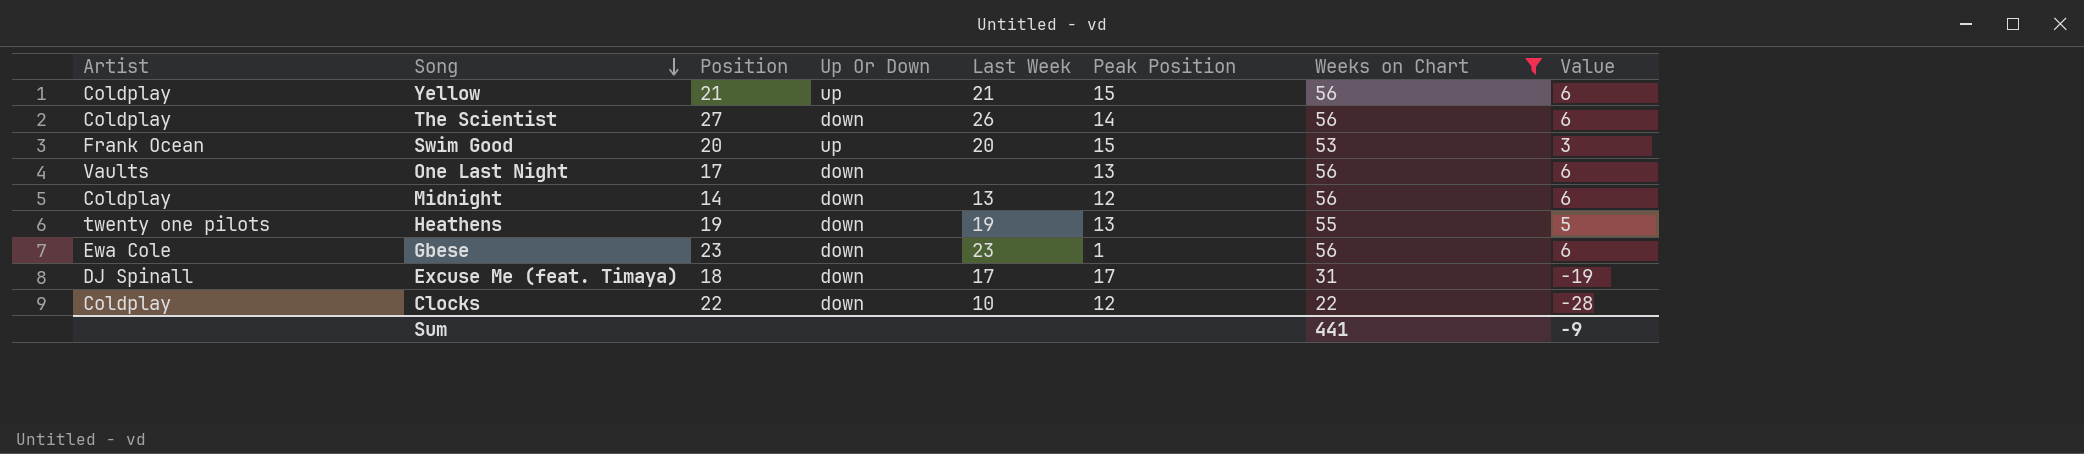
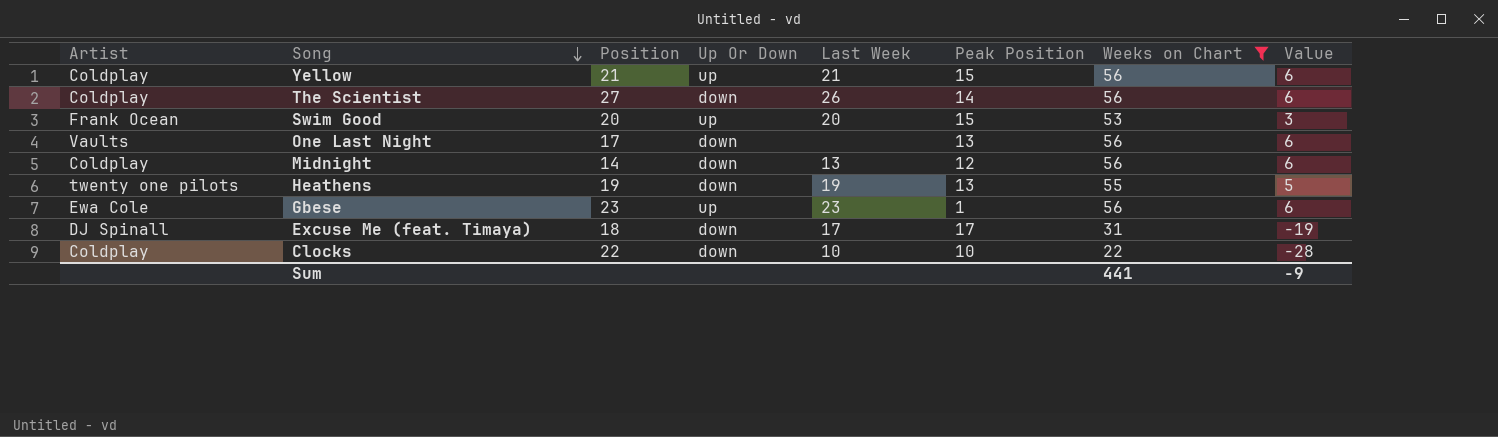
Gbese | Up Or Down: down -> up
Clocks | Peak Position: 12 -> 10

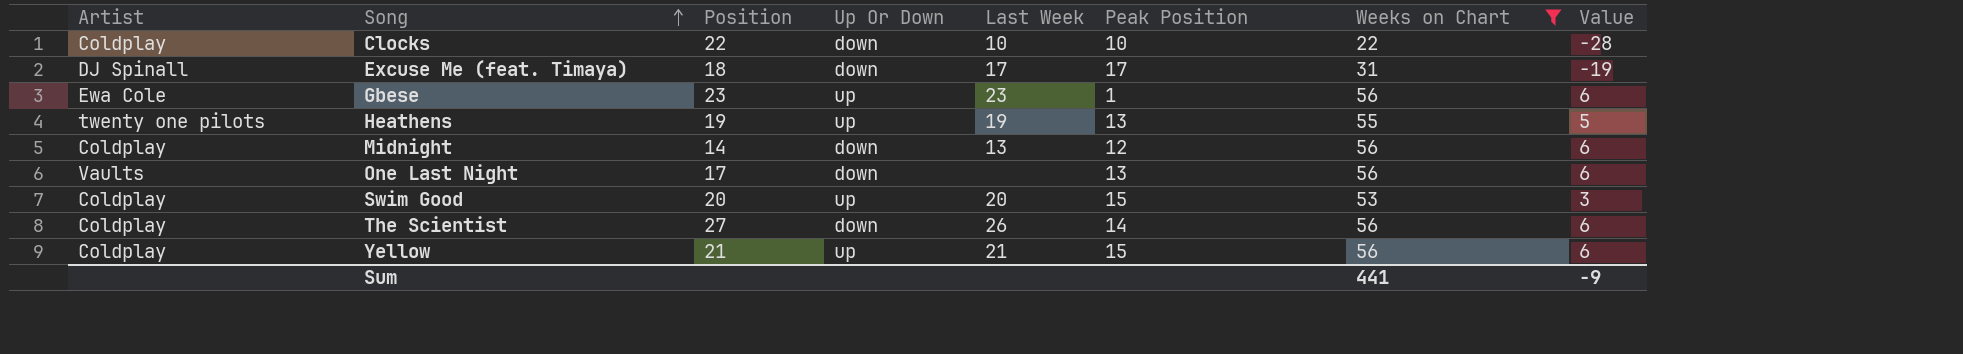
row order: Song descending -> Song ascending
Heathens | Up Or Down: down -> up
Swim Good | Artist: Frank Ocean -> Coldplay

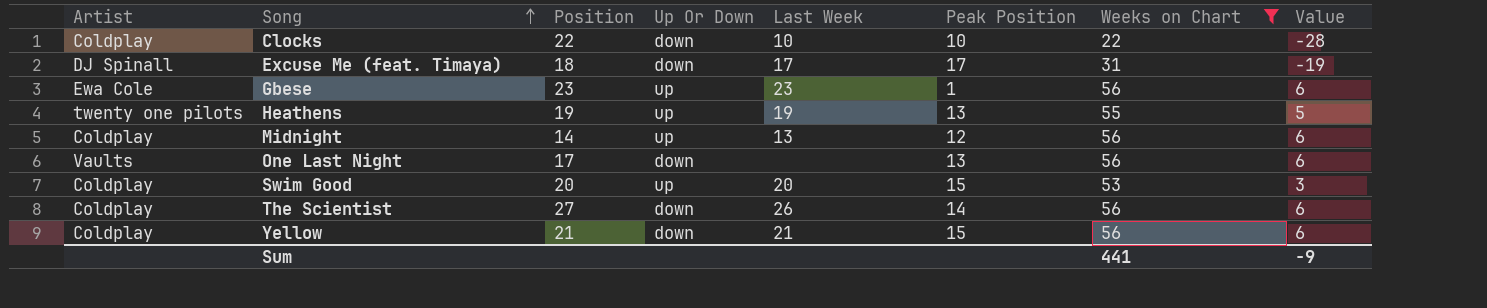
Midnight | Up Or Down: down -> up
Yellow | Up Or Down: up -> down

